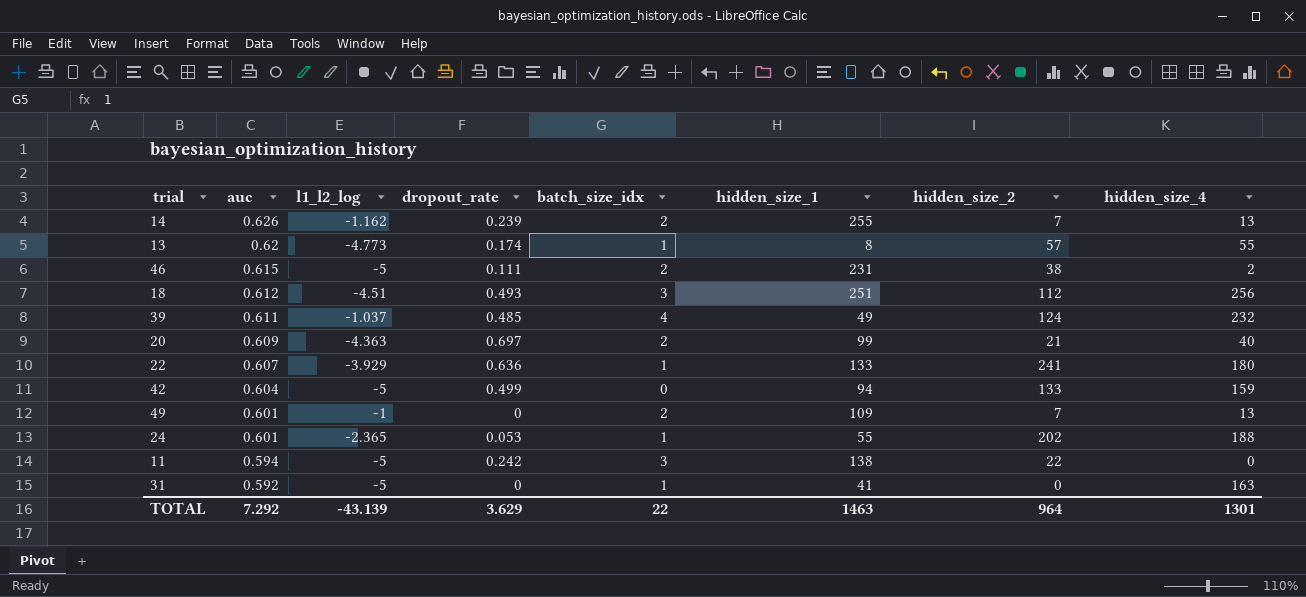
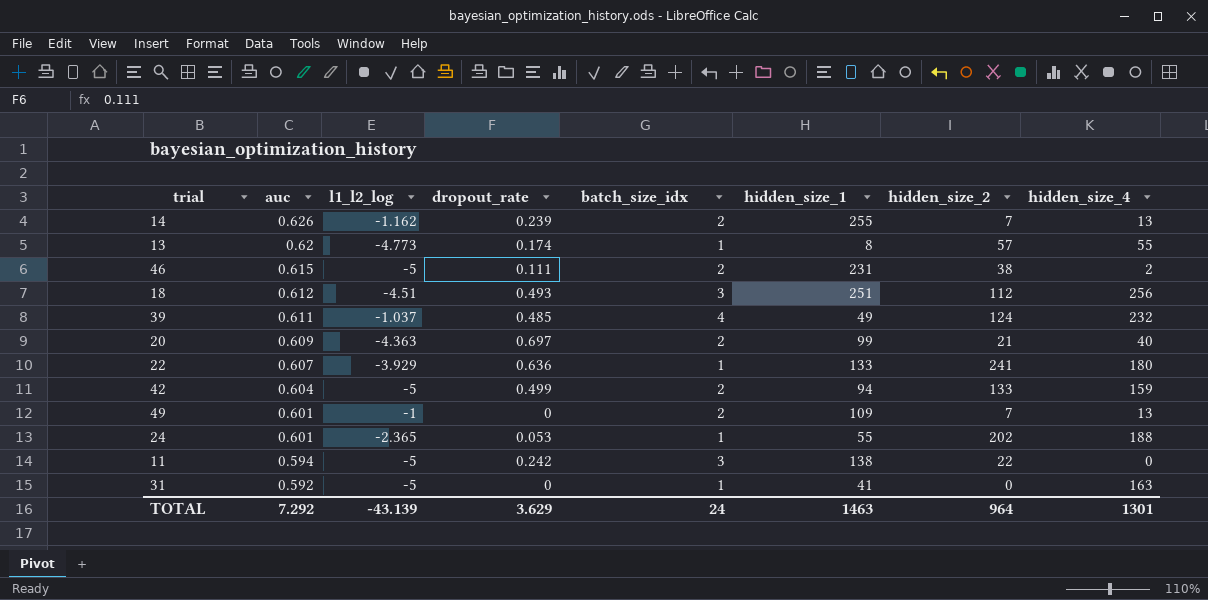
42 | batch_size_idx: 0 -> 2
TOTAL | batch_size_idx: 22 -> 24

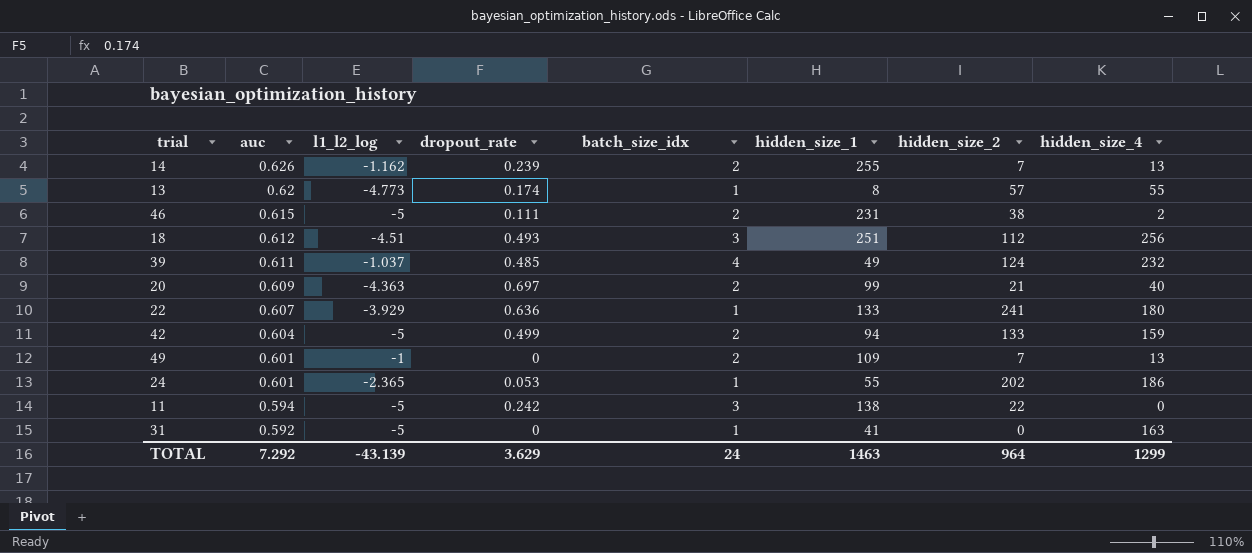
24 | hidden_size_4: 188 -> 186
TOTAL | hidden_size_4: 1301 -> 1299

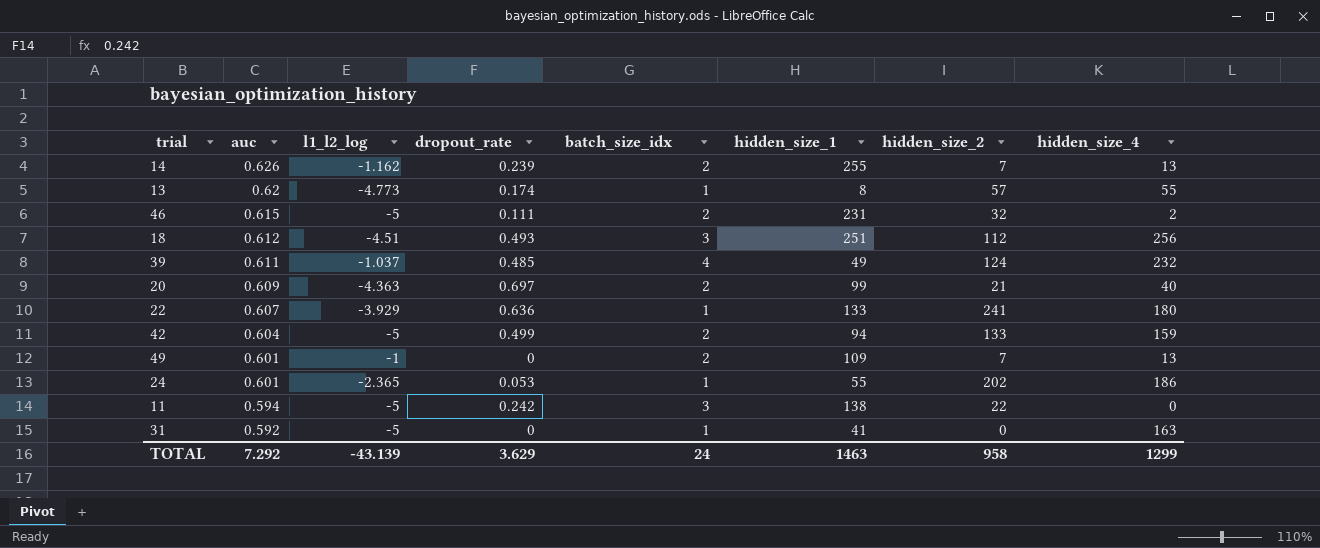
46 | hidden_size_2: 38 -> 32
TOTAL | hidden_size_2: 964 -> 958

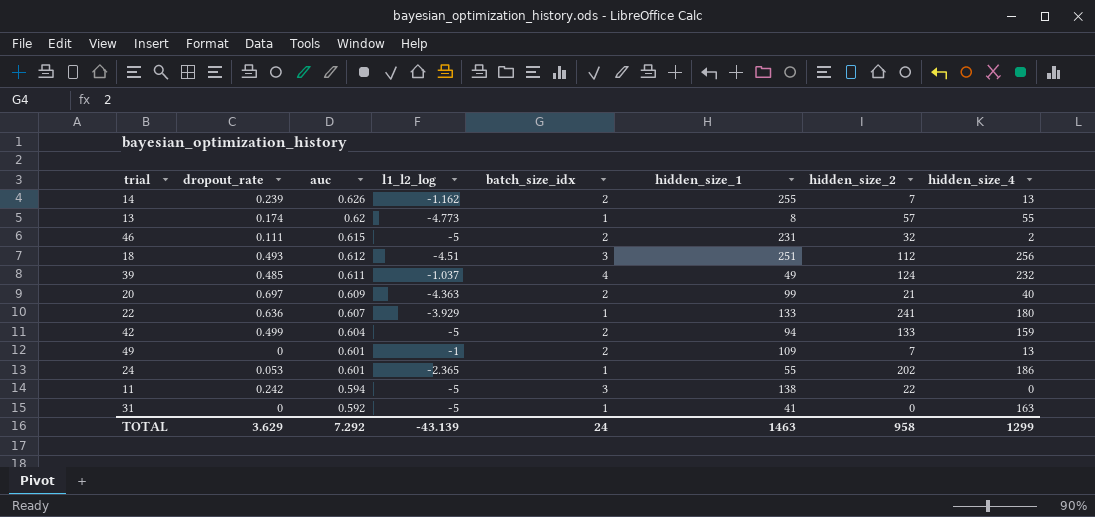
column dropout_rate | position: 4 -> 2

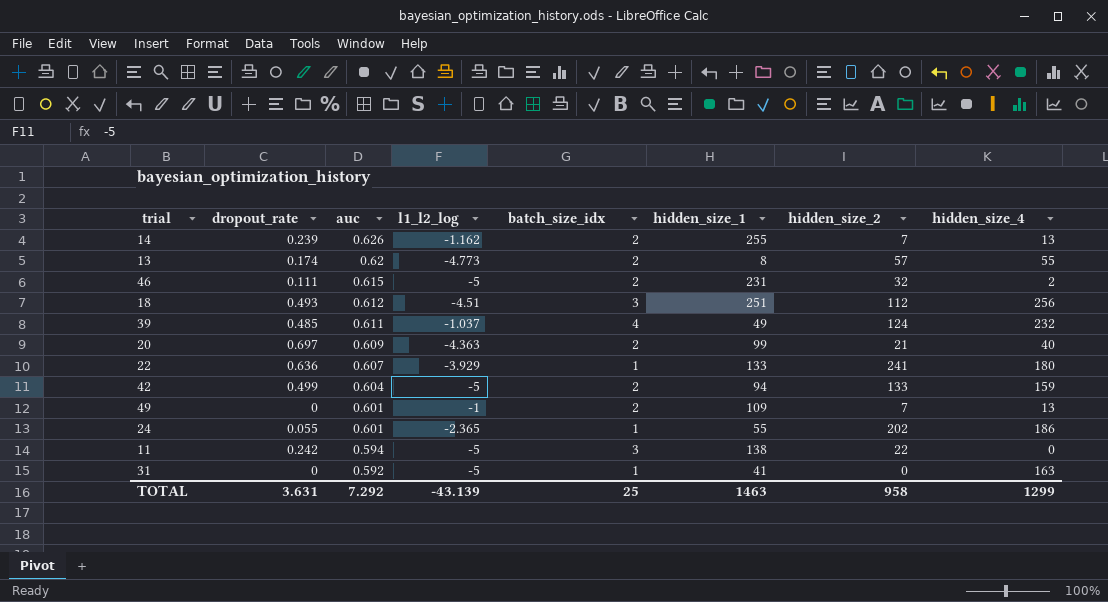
13 | batch_size_idx: 1 -> 2
24 | dropout_rate: 0.053 -> 0.055
TOTAL | dropout_rate: 3.629 -> 3.631
TOTAL | batch_size_idx: 24 -> 25

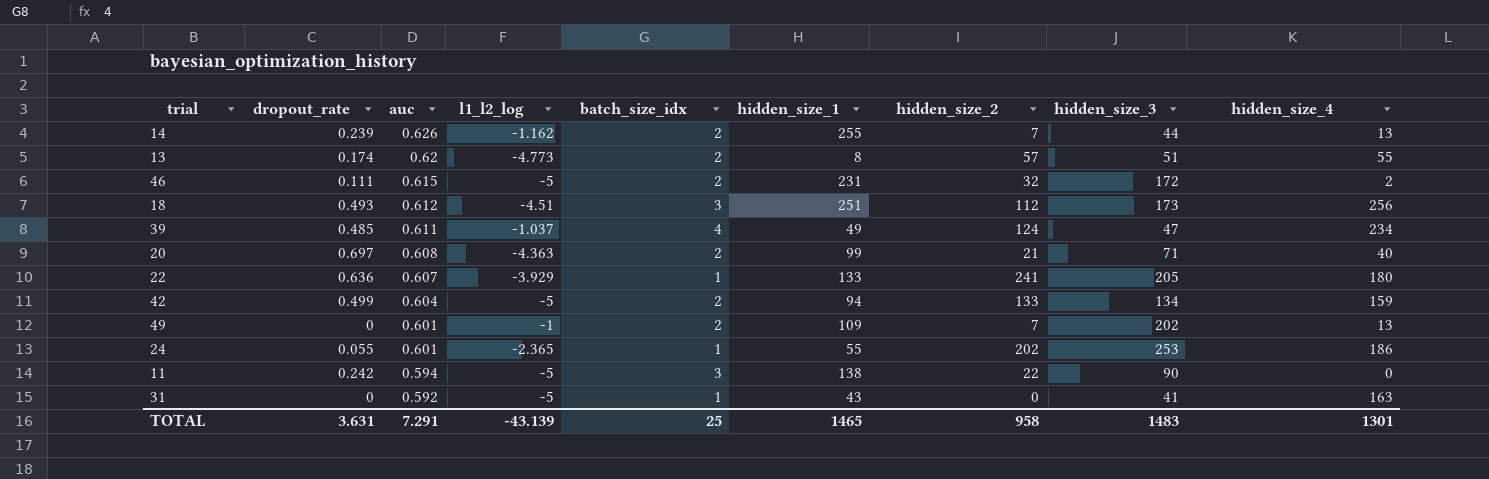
column hidden_size_3 | position: none -> 8
39 | hidden_size_4: 232 -> 234
20 | auc: 0.609 -> 0.608
31 | hidden_size_1: 41 -> 43
TOTAL | auc: 7.292 -> 7.291
TOTAL | hidden_size_1: 1463 -> 1465
TOTAL | hidden_size_4: 1299 -> 1301

